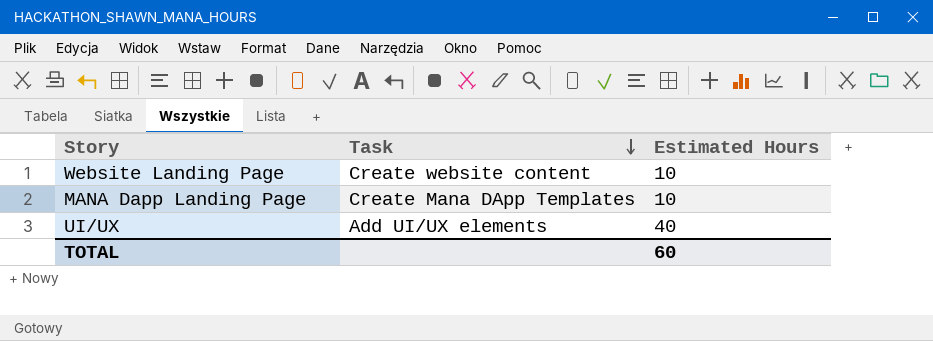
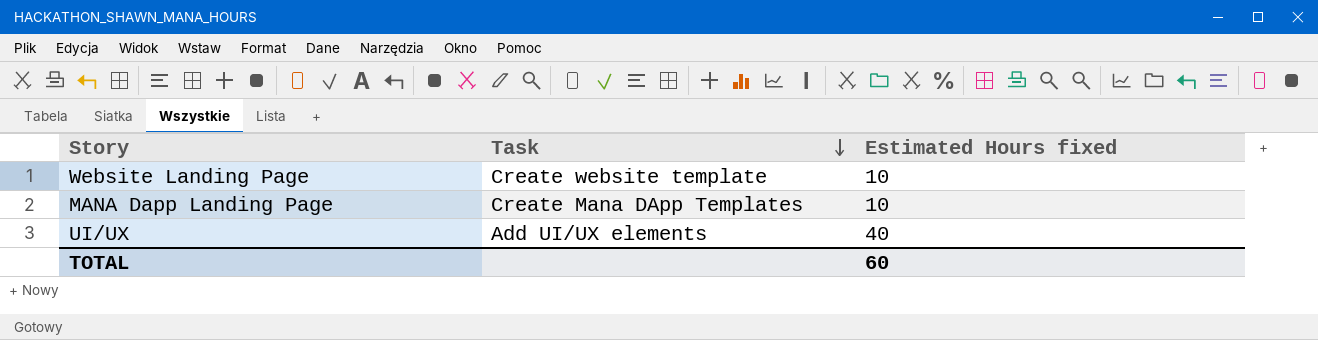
column name: Estimated Hours -> Estimated Hours fixed
Website Landing Page | Task: Create website content -> Create website template

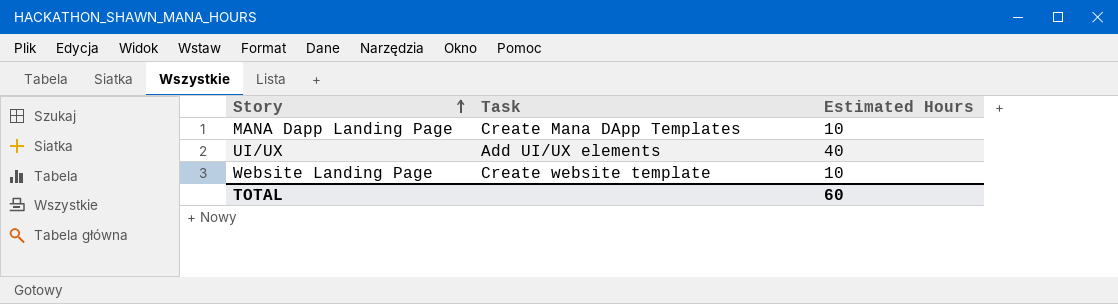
row order: Task descending -> Story ascending
column name: Estimated Hours fixed -> Estimated Hours

